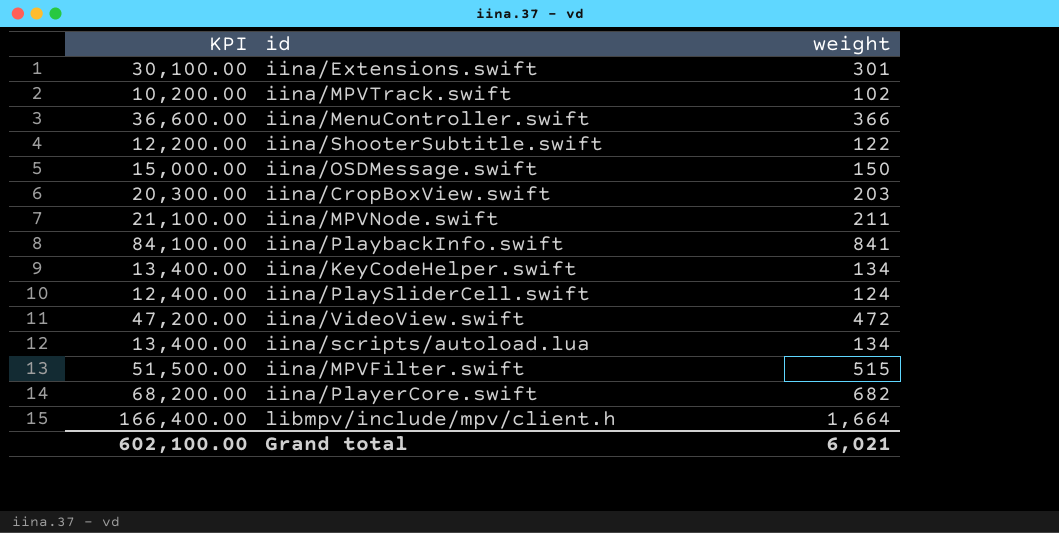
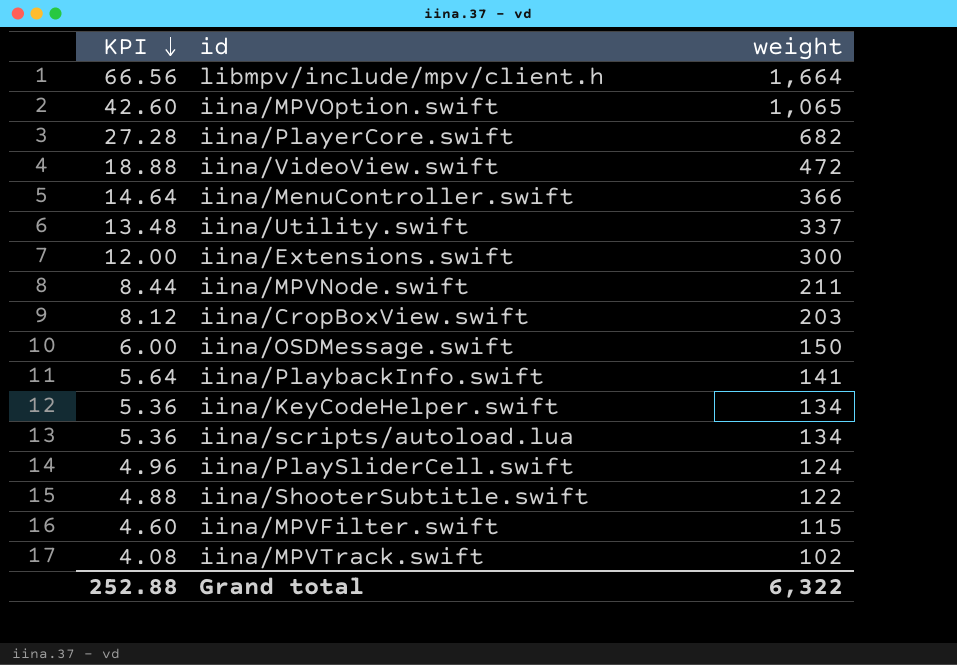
row order: none -> KPI descending
column KPI | formula: [weight] * 100 -> [weight] * 0.04
row iina/MPVOption.swift: none -> 42.60 | 1,065
row iina/Utility.swift: none -> 13.48 | 337
iina/Extensions.swift | weight: 301 -> 300
iina/PlaybackInfo.swift | weight: 841 -> 141
iina/MPVFilter.swift | weight: 515 -> 115
Grand total | KPI: 602,100.00 -> 252.88
Grand total | weight: 6,021 -> 6,322

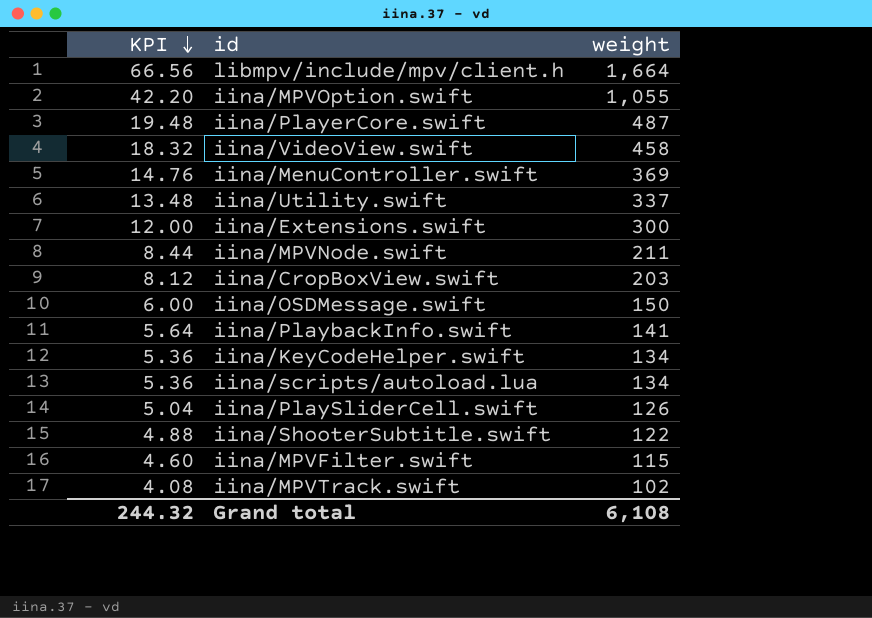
iina/MPVOption.swift | KPI: 42.60 -> 42.20
iina/MPVOption.swift | weight: 1,065 -> 1,055
iina/PlayerCore.swift | KPI: 27.28 -> 19.48
iina/PlayerCore.swift | weight: 682 -> 487
iina/VideoView.swift | KPI: 18.88 -> 18.32
iina/VideoView.swift | weight: 472 -> 458
iina/MenuController.swift | KPI: 14.64 -> 14.76
iina/MenuController.swift | weight: 366 -> 369
iina/PlaySliderCell.swift | KPI: 4.96 -> 5.04
iina/PlaySliderCell.swift | weight: 124 -> 126
Grand total | KPI: 252.88 -> 244.32
Grand total | weight: 6,322 -> 6,108

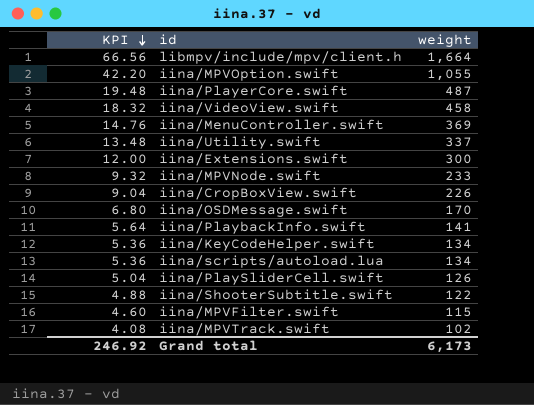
iina/MPVNode.swift | KPI: 8.44 -> 9.32
iina/MPVNode.swift | weight: 211 -> 233
iina/CropBoxView.swift | KPI: 8.12 -> 9.04
iina/CropBoxView.swift | weight: 203 -> 226
iina/OSDMessage.swift | KPI: 6.00 -> 6.80
iina/OSDMessage.swift | weight: 150 -> 170
Grand total | KPI: 244.32 -> 246.92
Grand total | weight: 6,108 -> 6,173

